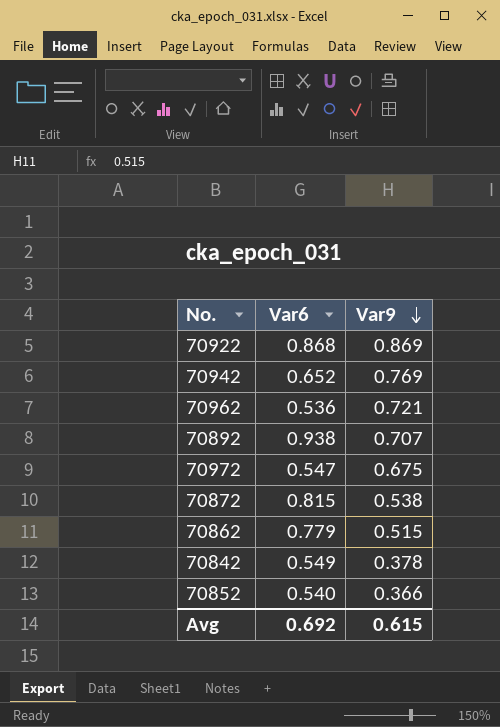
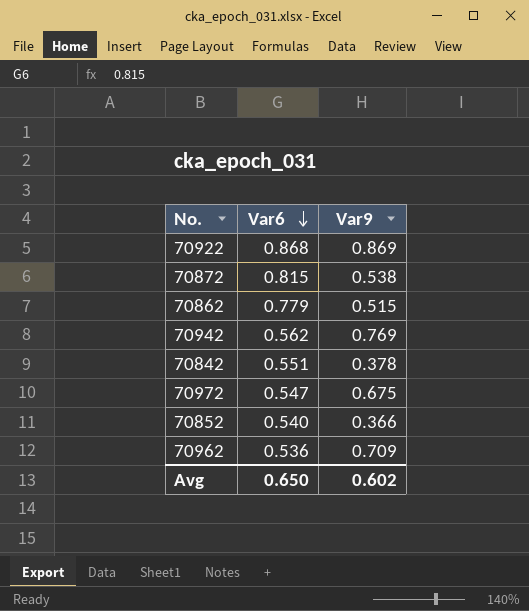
row order: Var9 descending -> Var6 descending
row 70892: 0.938 | 0.707 -> none
70942 | Var6: 0.652 -> 0.562
70842 | Var6: 0.549 -> 0.551
70962 | Var9: 0.721 -> 0.709
Avg | Var6: 0.692 -> 0.650
Avg | Var9: 0.615 -> 0.602

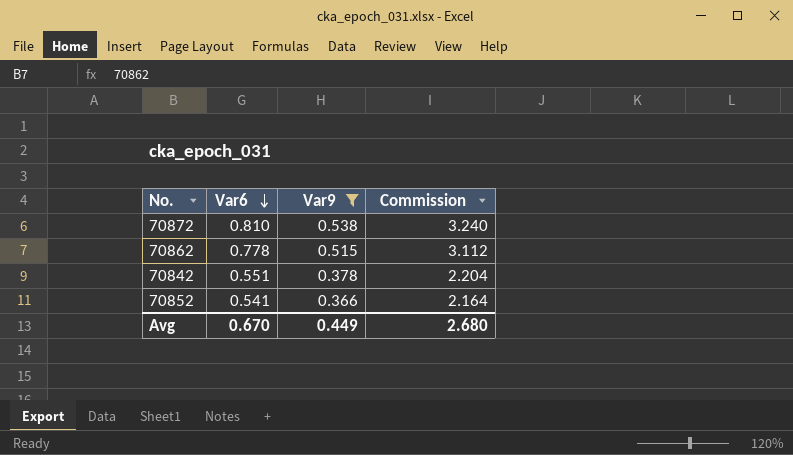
filter: none -> Var9 <= 0.538
column Commission | formula: none -> [Var6] * 4
70872 | Var6: 0.815 -> 0.810
70862 | Var6: 0.779 -> 0.778
70852 | Var6: 0.540 -> 0.541
Avg | Var6: 0.650 -> 0.670
Avg | Var9: 0.602 -> 0.449

